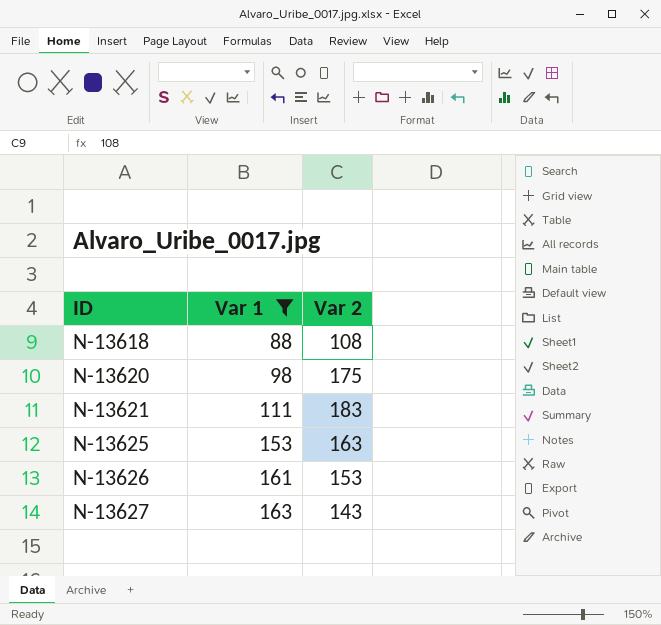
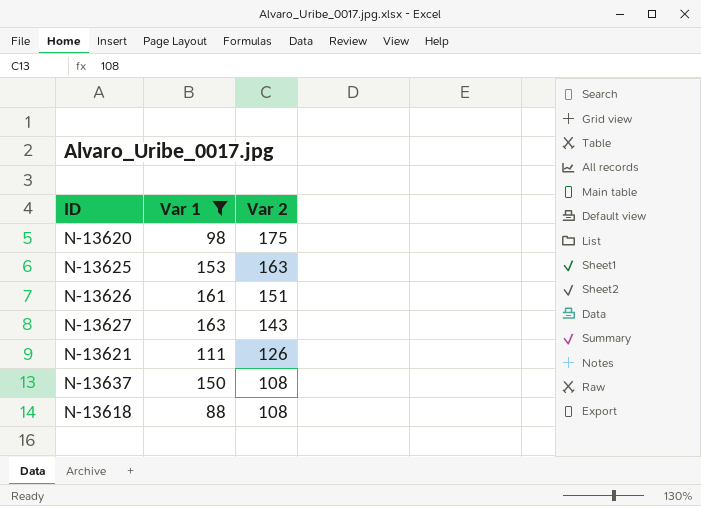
row order: ID ascending -> Var 2 descending
N-13626 | Var 2: 153 -> 151
N-13621 | Var 2: 183 -> 126
row N-13637: none -> 150 | 108

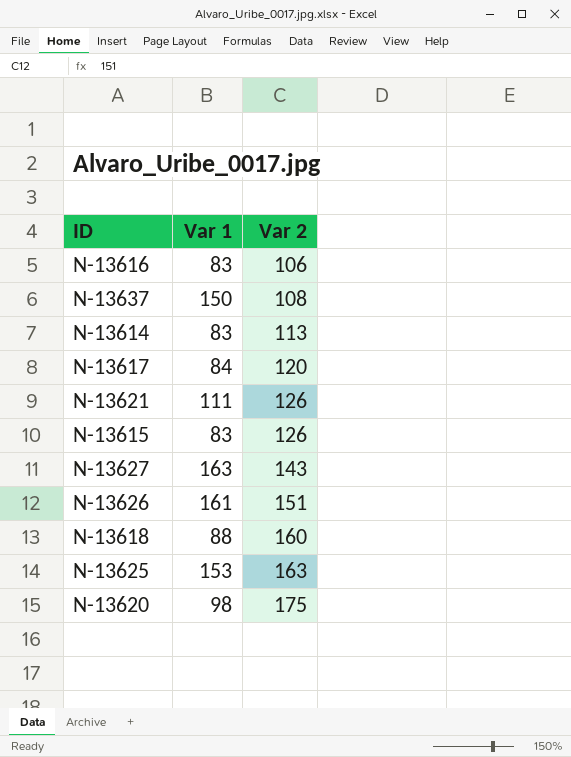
filter: Var 1 >= 88 -> none
row order: Var 2 descending -> Var 2 ascending
N-13618 | Var 2: 108 -> 160

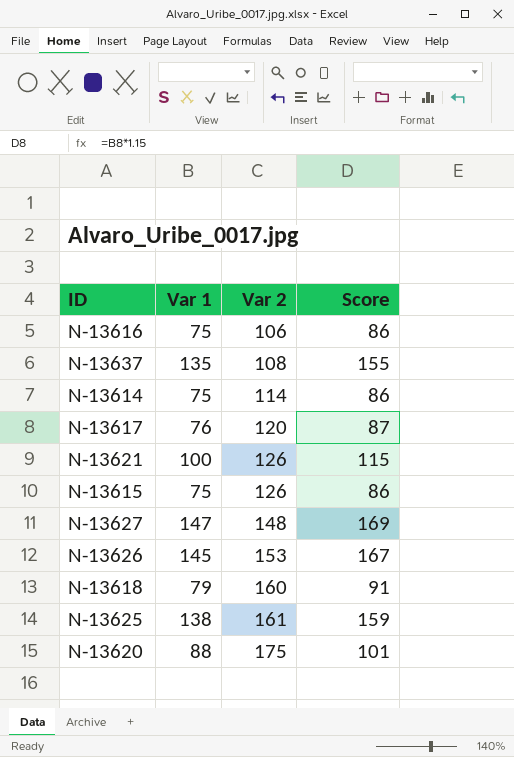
column Score | formula: none -> [Var 1] * 1.15
N-13616 | Var 1: 83 -> 75
N-13637 | Var 1: 150 -> 135
N-13614 | Var 1: 83 -> 75
N-13614 | Var 2: 113 -> 114
N-13617 | Var 1: 84 -> 76
N-13621 | Var 1: 111 -> 100
N-13615 | Var 1: 83 -> 75
N-13627 | Var 1: 163 -> 147
N-13627 | Var 2: 143 -> 148
N-13626 | Var 1: 161 -> 145
N-13626 | Var 2: 151 -> 153
N-13618 | Var 1: 88 -> 79
N-13625 | Var 1: 153 -> 138
N-13625 | Var 2: 163 -> 161
N-13620 | Var 1: 98 -> 88

